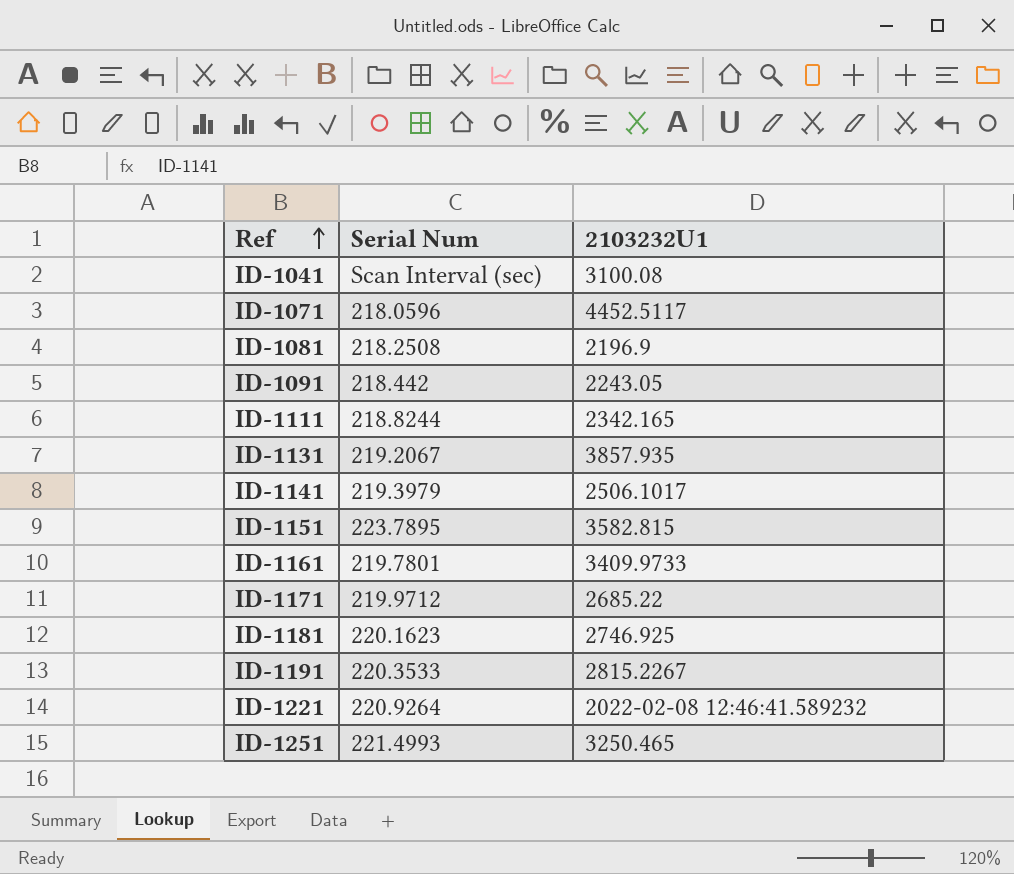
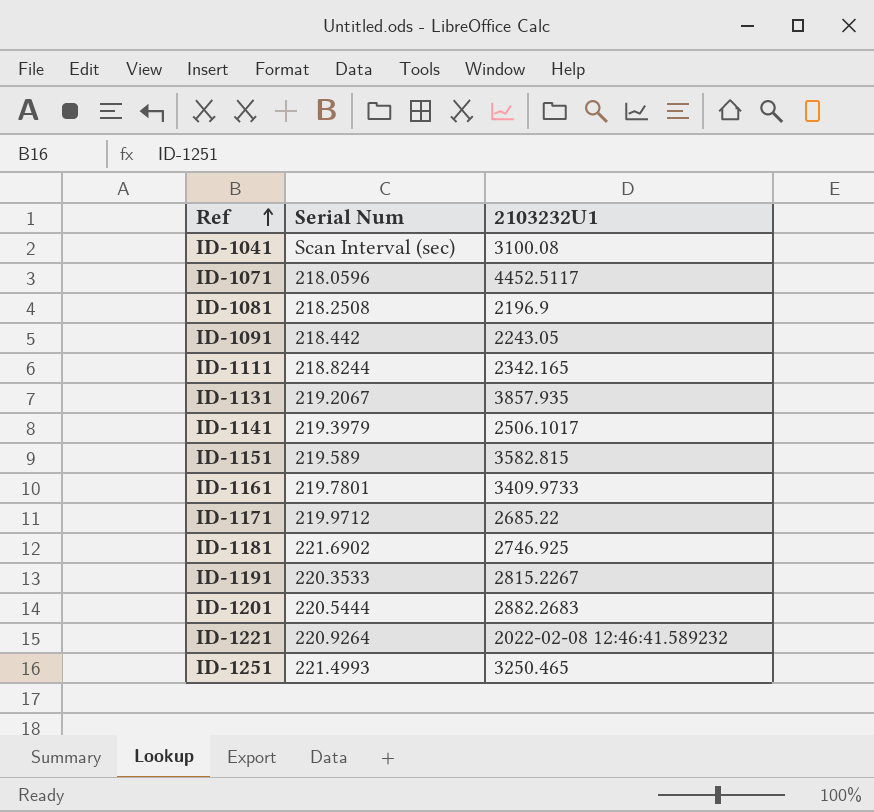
ID-1151 | Serial Num: 223.7895 -> 219.589
ID-1181 | Serial Num: 220.1623 -> 221.6902
row ID-1201: none -> 220.5444 | 2882.2683

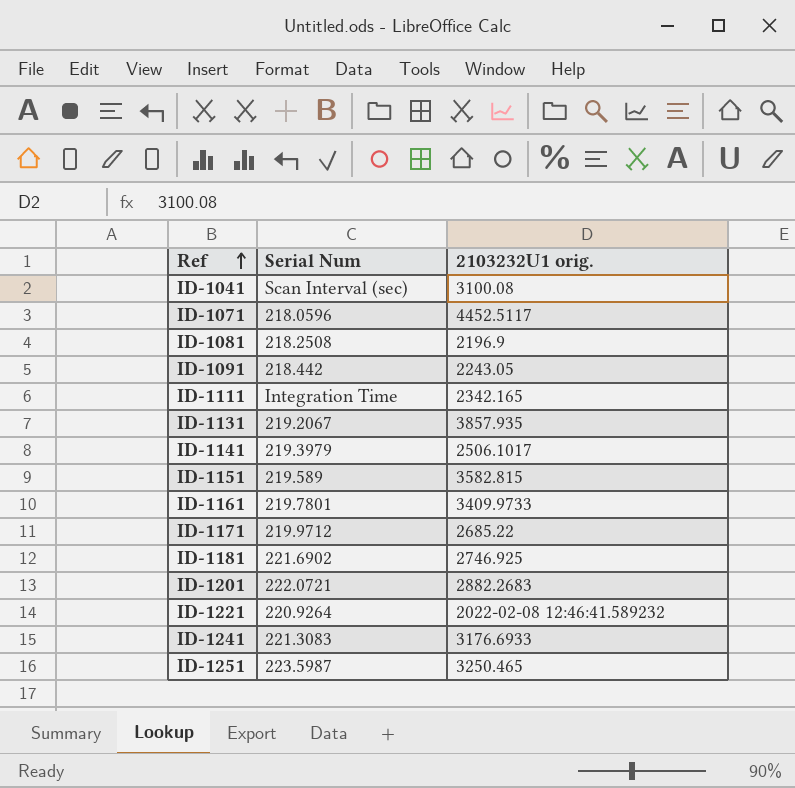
column name: 2103232U1 -> 2103232U1 orig.
row ID-1191: 220.3533 | 2815.2267 -> none
ID-1111 | Serial Num: 218.8244 -> Integration Time
ID-1201 | Serial Num: 220.5444 -> 222.0721
row ID-1241: none -> 221.3083 | 3176.6933
ID-1251 | Serial Num: 221.4993 -> 223.5987

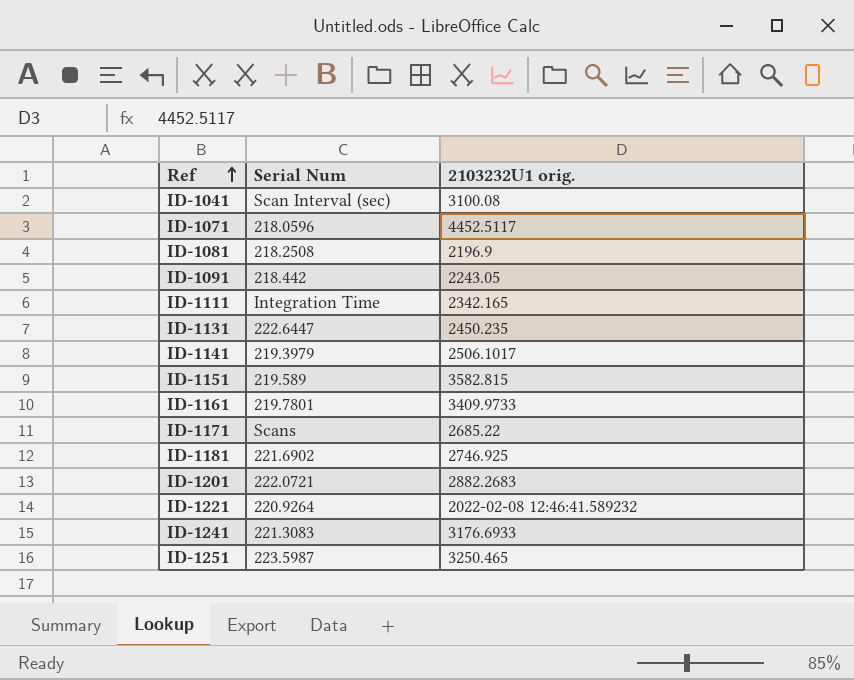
ID-1131 | Serial Num: 219.2067 -> 222.6447
ID-1131 | 2103232U1 orig.: 3857.935 -> 2450.235
ID-1171 | Serial Num: 219.9712 -> Scans

